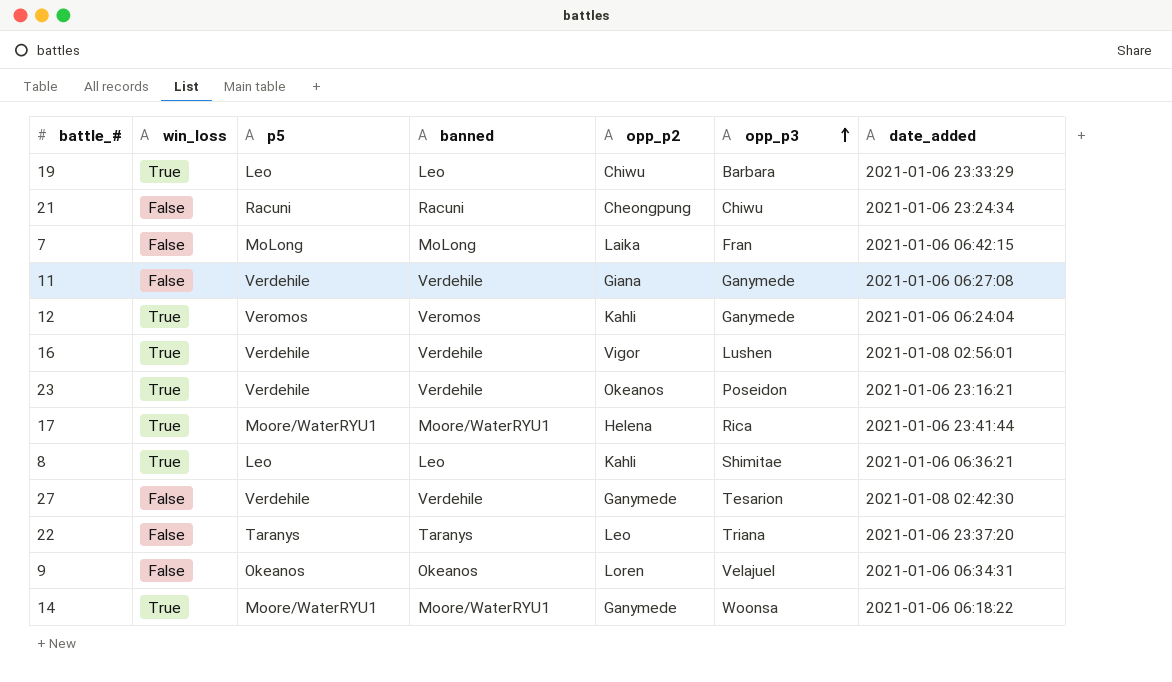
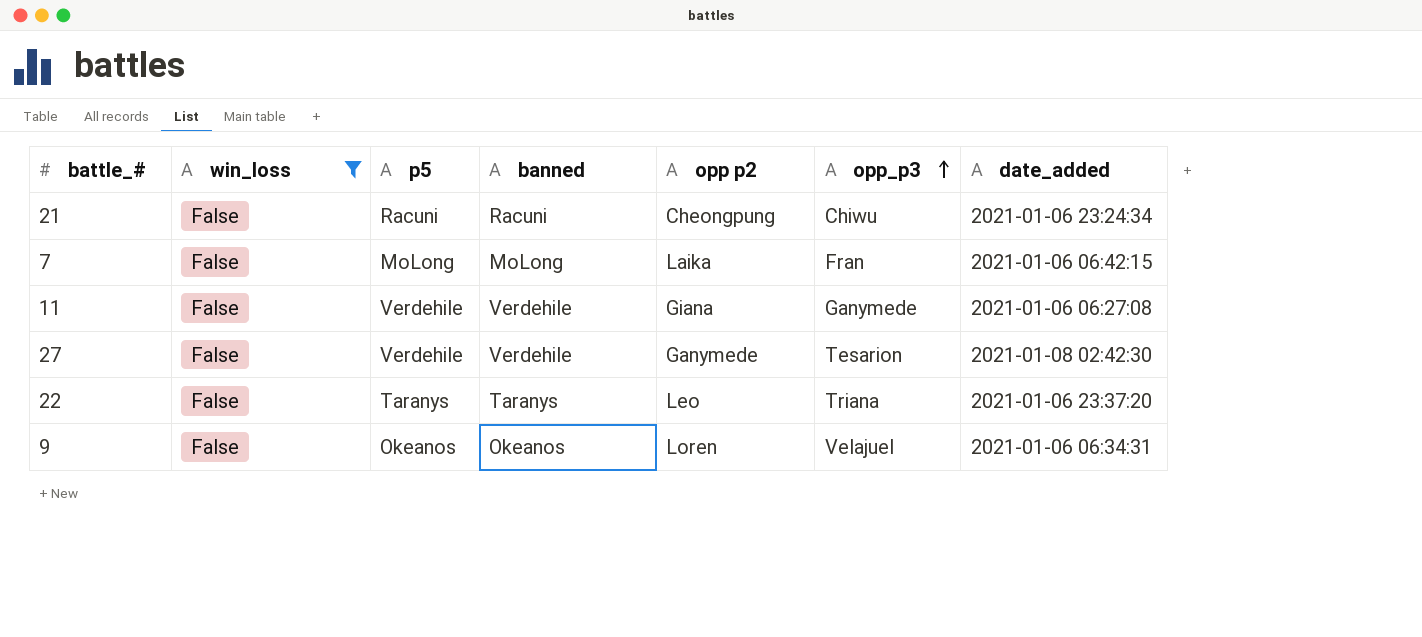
filter: none -> win_loss = False
column name: opp_p2 -> opp p2

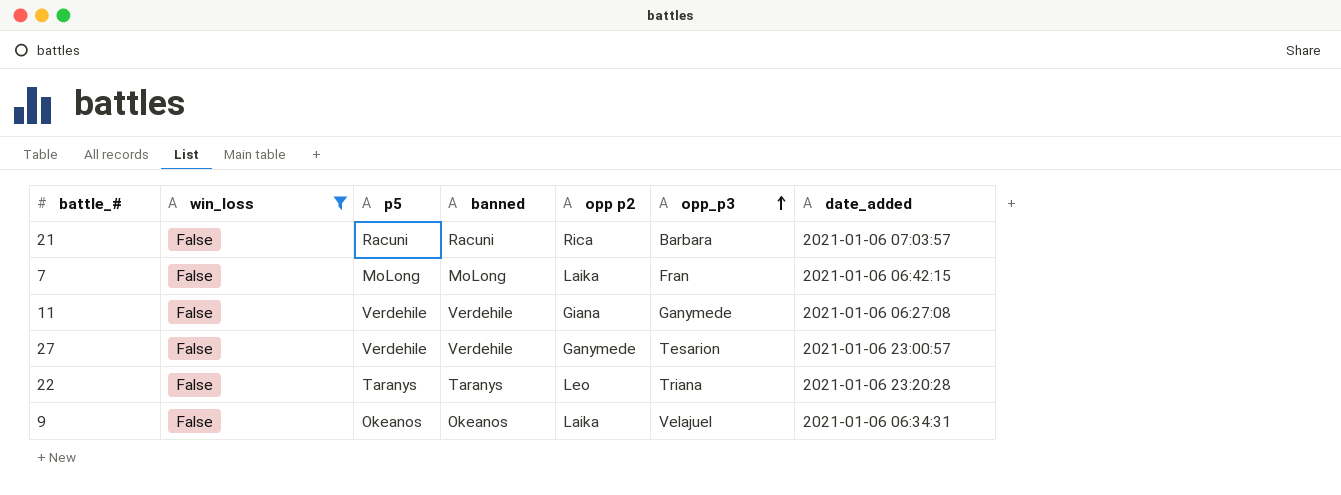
21 | opp p2: Cheongpung -> Rica
21 | opp_p3: Chiwu -> Barbara
21 | date_added: 2021-01-06 23:24:34 -> 2021-01-06 07:03:57
27 | date_added: 2021-01-08 02:42:30 -> 2021-01-06 23:00:57
22 | date_added: 2021-01-06 23:37:20 -> 2021-01-06 23:20:28
9 | opp p2: Loren -> Laika

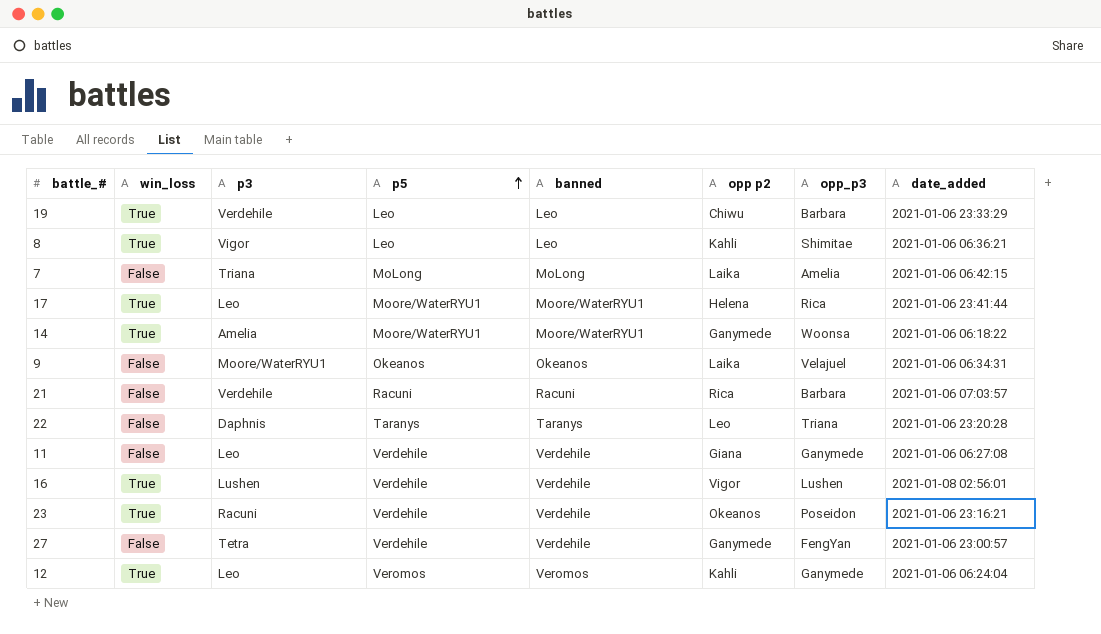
filter: win_loss = False -> none
row order: opp_p3 ascending -> p5 ascending
column p3 | position: none -> 3
7 | opp_p3: Fran -> Amelia
27 | opp_p3: Tesarion -> FengYan

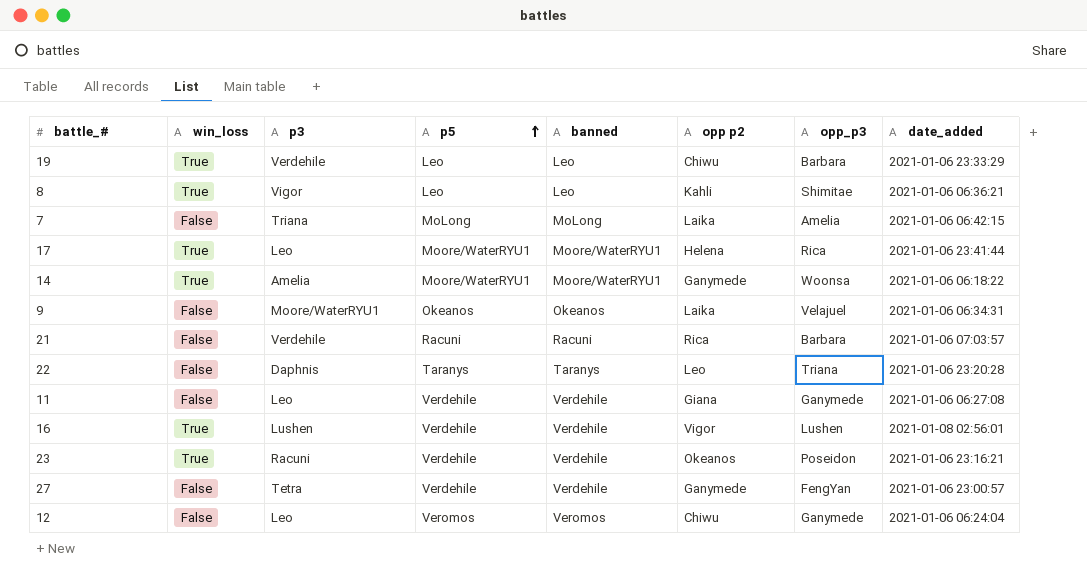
12 | win_loss: True -> False
12 | opp p2: Kahli -> Chiwu

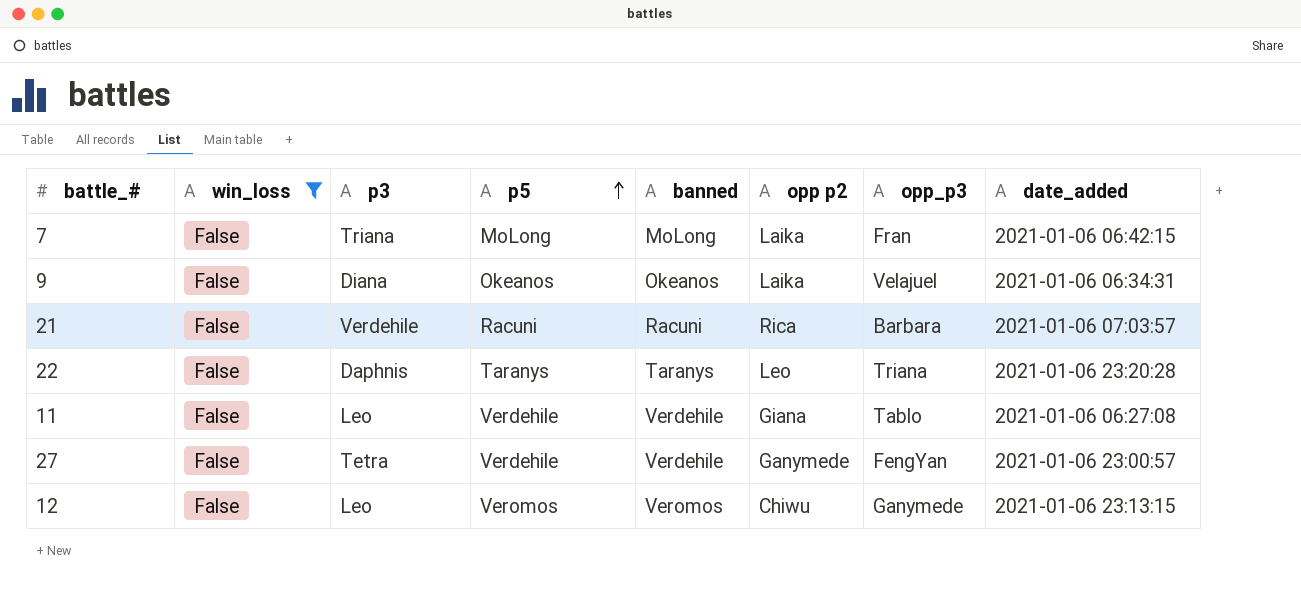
filter: none -> win_loss = False
7 | opp_p3: Amelia -> Fran
9 | p3: Moore/WaterRYU1 -> Diana
11 | opp_p3: Ganymede -> Tablo
12 | date_added: 2021-01-06 06:24:04 -> 2021-01-06 23:13:15

